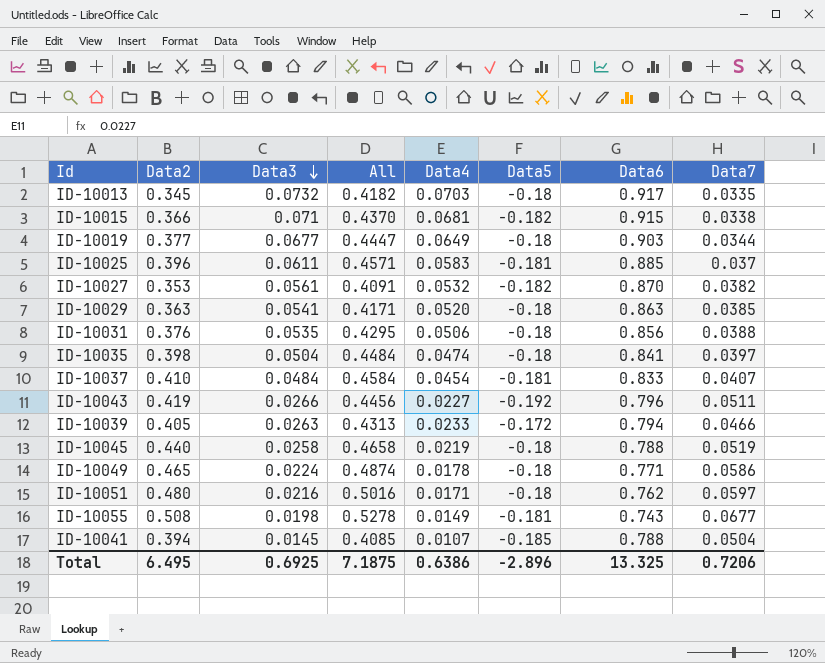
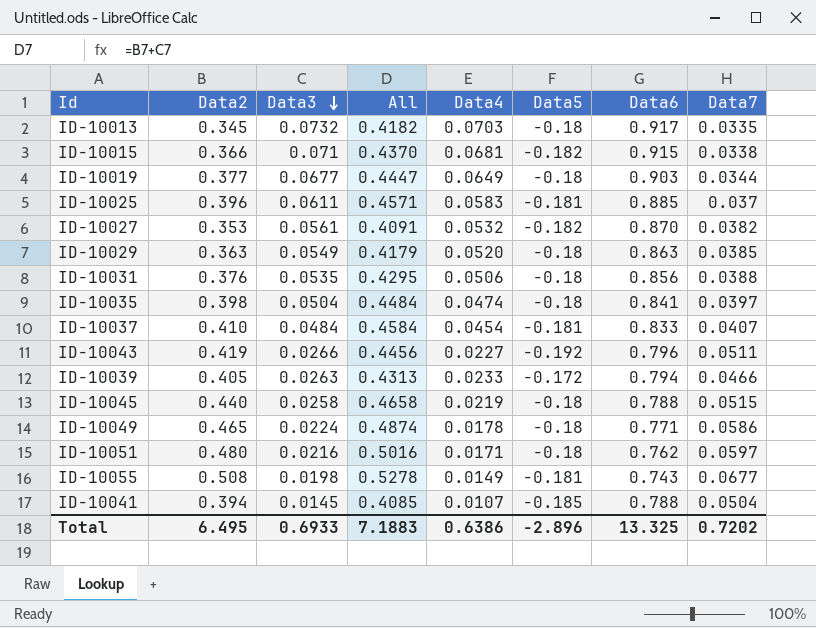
ID-10029 | Data3: 0.0541 -> 0.0549
ID-10029 | All: 0.4171 -> 0.4179
ID-10045 | Data7: 0.0519 -> 0.0515
Total | Data3: 0.6925 -> 0.6933
Total | All: 7.1875 -> 7.1883
Total | Data7: 0.7206 -> 0.7202

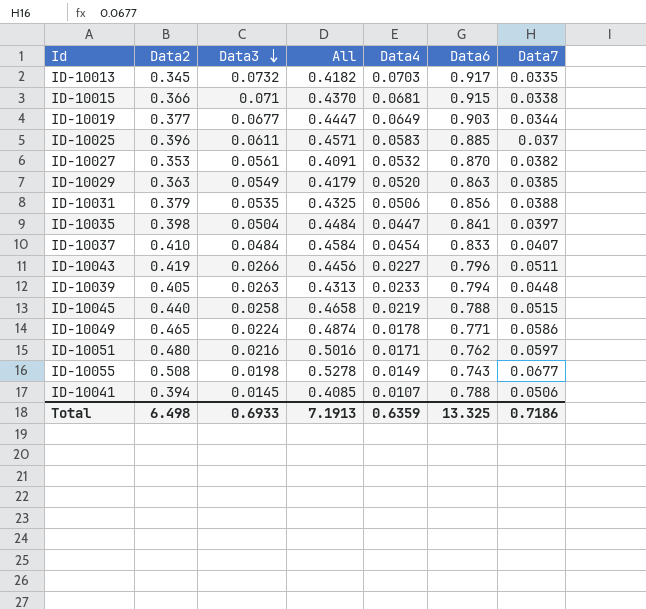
column Data5 | position: 6 -> none
ID-10031 | Data2: 0.376 -> 0.379
ID-10031 | All: 0.4295 -> 0.4325
ID-10035 | Data4: 0.0474 -> 0.0447
ID-10039 | Data7: 0.0466 -> 0.0448
ID-10041 | Data7: 0.0504 -> 0.0506
Total | Data2: 6.495 -> 6.498
Total | All: 7.1883 -> 7.1913
Total | Data4: 0.6386 -> 0.6359
Total | Data7: 0.7202 -> 0.7186

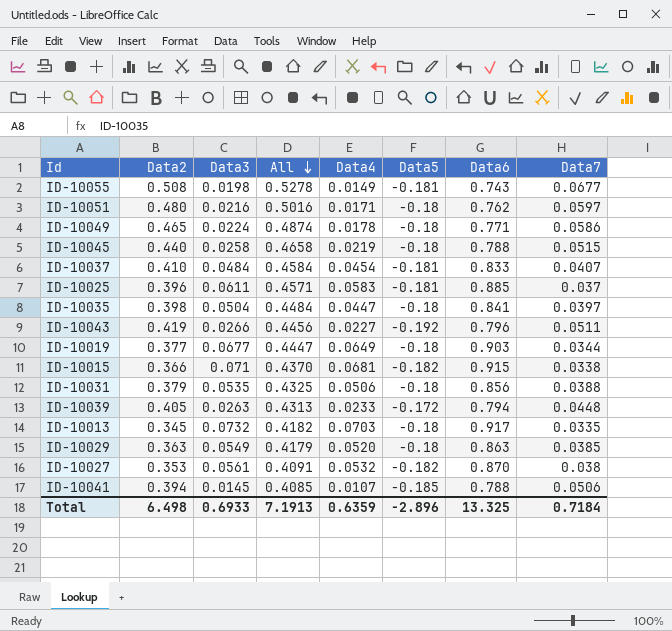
row order: Data3 descending -> All descending
column Data5 | position: none -> 6
ID-10027 | Data7: 0.0382 -> 0.038
Total | Data7: 0.7186 -> 0.7184

